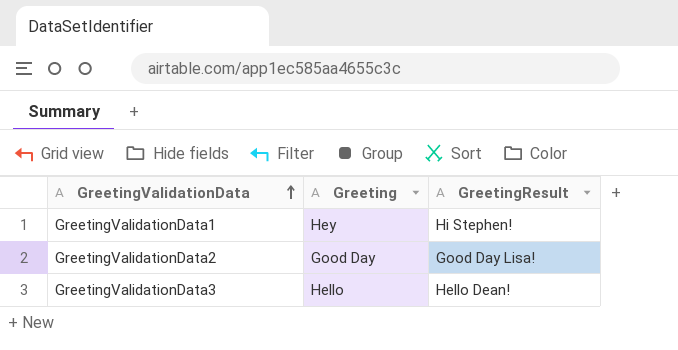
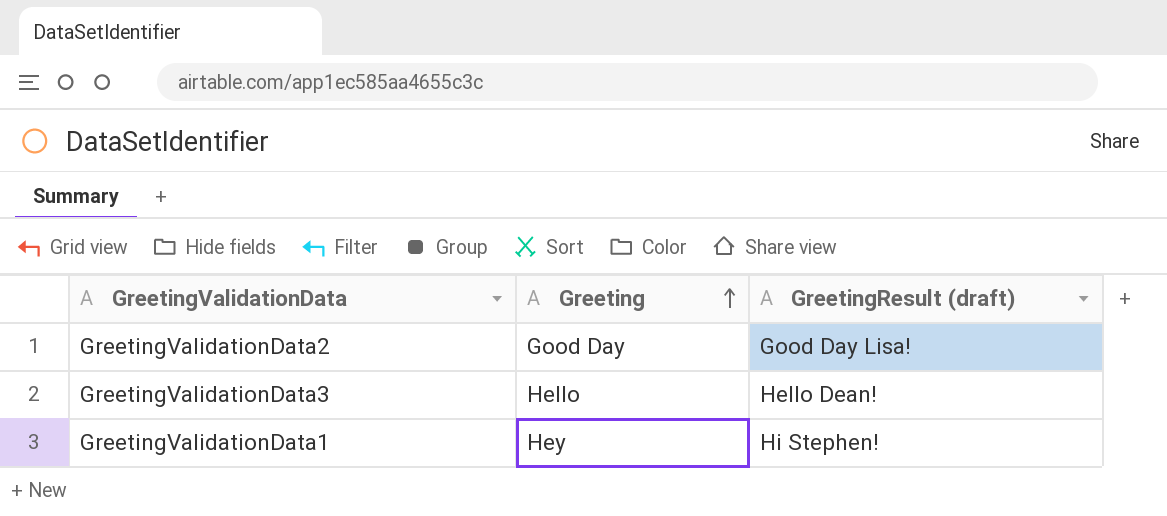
row order: GreetingValidationData ascending -> Greeting ascending
column name: GreetingResult -> GreetingResult (draft)

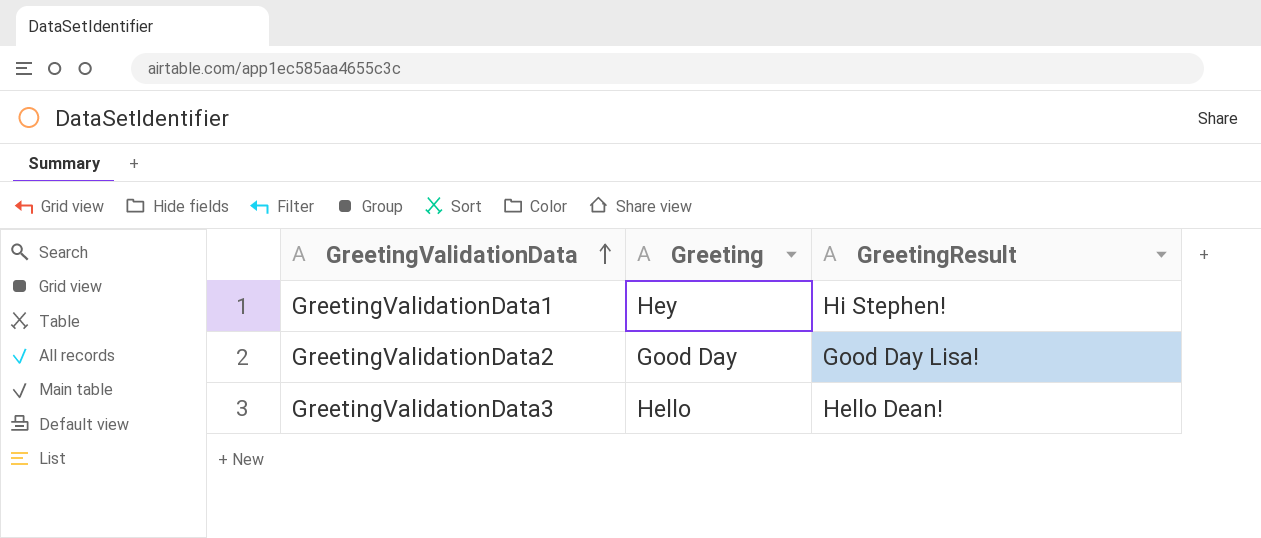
row order: Greeting ascending -> GreetingValidationData ascending
column name: GreetingResult (draft) -> GreetingResult

